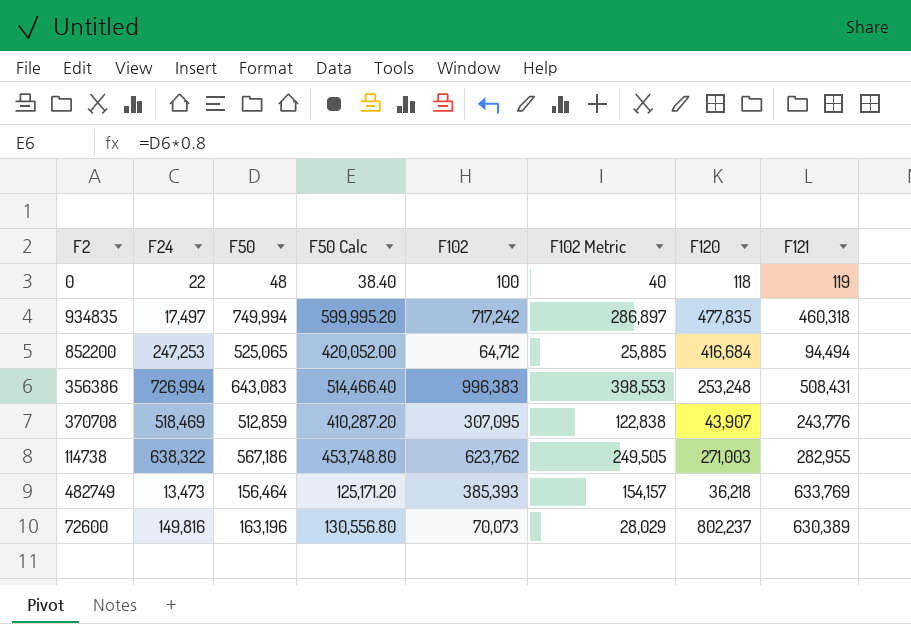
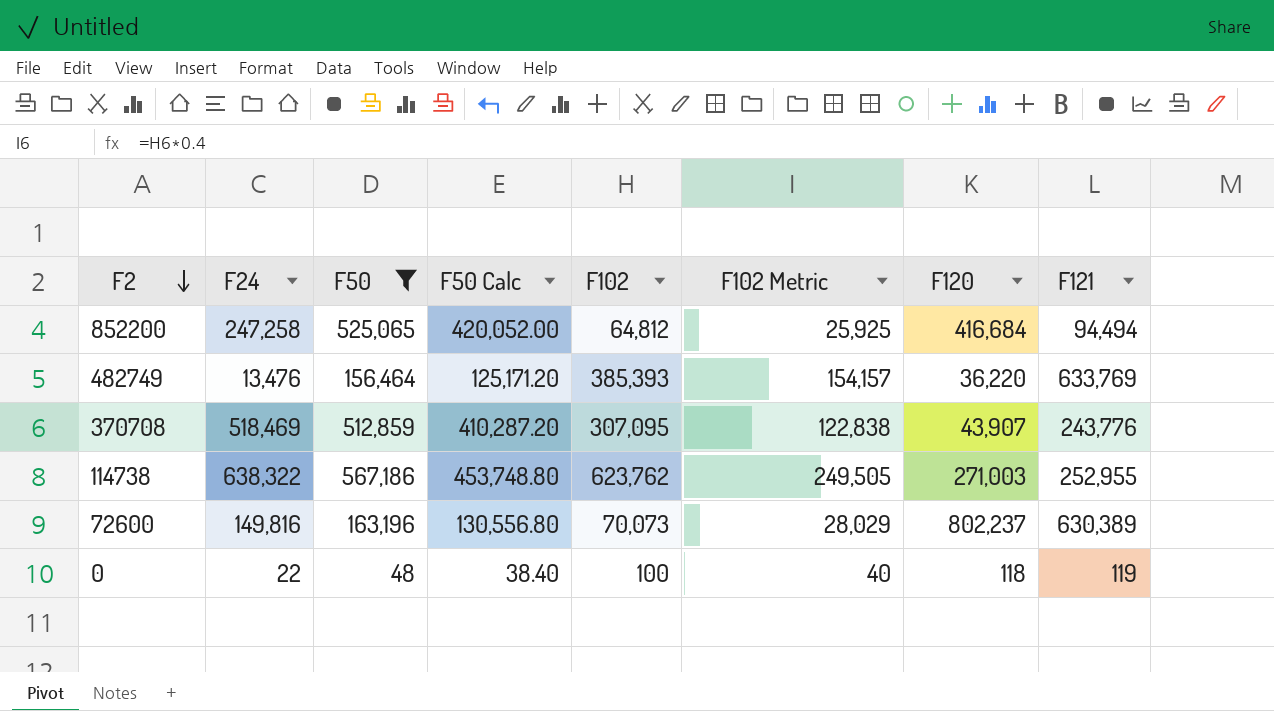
filter: none -> F50 <= 567,186
row order: none -> F2 descending
852200 | F24: 247,253 -> 247,258
852200 | F102: 64,712 -> 64,812
852200 | F102 Metric: 25,885 -> 25,925
482749 | F24: 13,473 -> 13,476
482749 | F120: 36,218 -> 36,220
114738 | F121: 282,955 -> 252,955

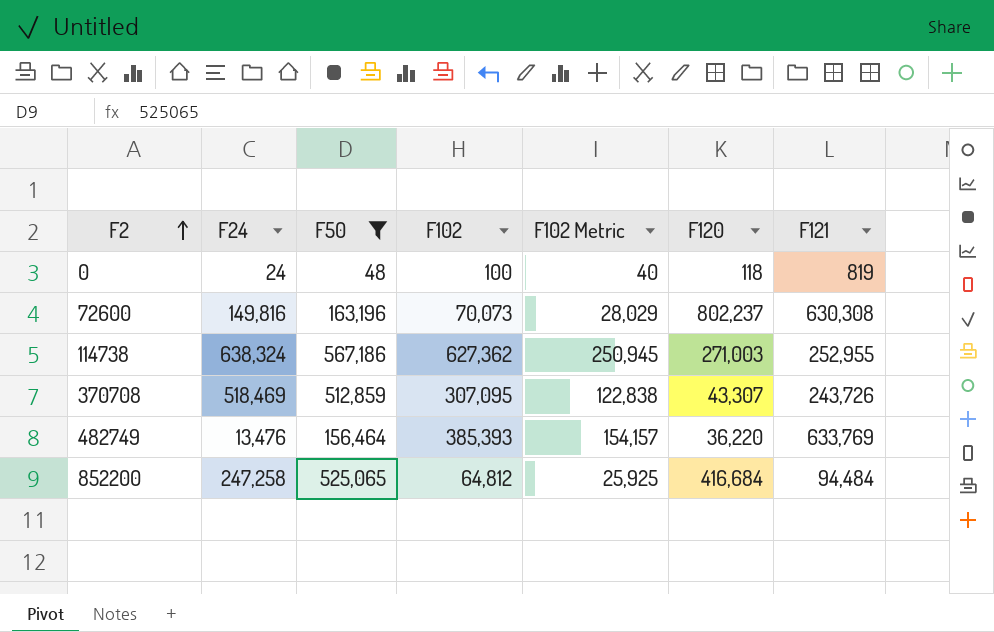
row order: F2 descending -> F2 ascending
column F50 Calc | formula: [F50] * 0.8 -> none
0 | F24: 22 -> 24
0 | F121: 119 -> 819
72600 | F121: 630,389 -> 630,308
114738 | F24: 638,322 -> 638,324
114738 | F102: 623,762 -> 627,362
114738 | F102 Metric: 249,505 -> 250,945
370708 | F120: 43,907 -> 43,307
370708 | F121: 243,776 -> 243,726
852200 | F121: 94,494 -> 94,484

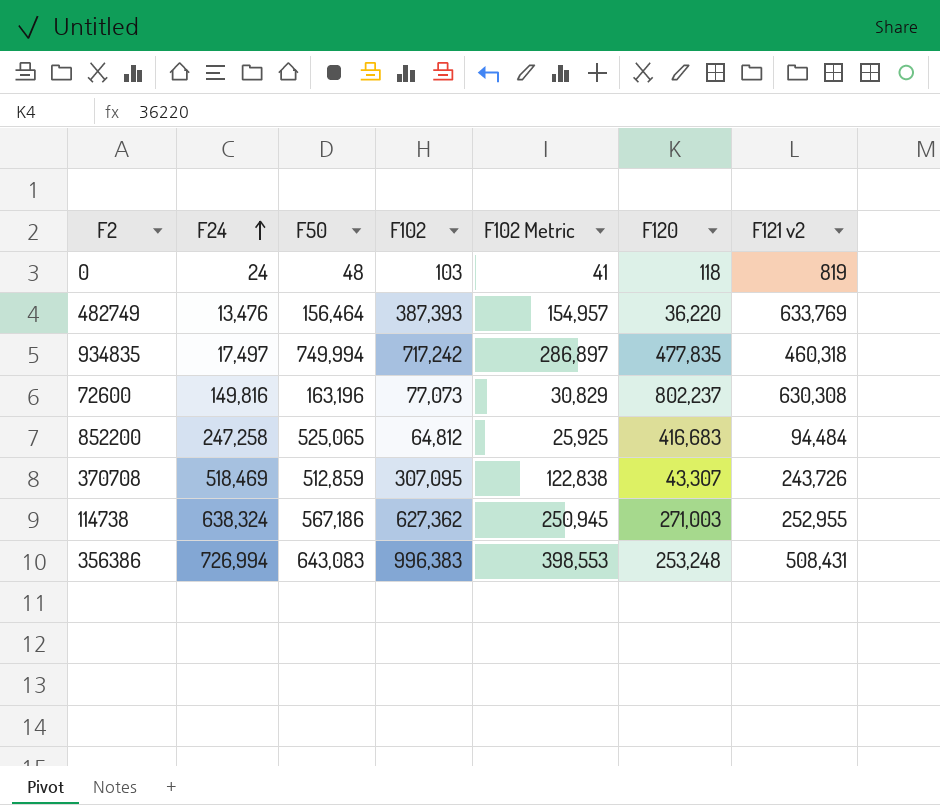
filter: F50 <= 567,186 -> none
row order: F2 ascending -> F24 ascending
column name: F121 -> F121 v2
0 | F102: 100 -> 103
0 | F102 Metric: 40 -> 41
482749 | F102: 385,393 -> 387,393
482749 | F102 Metric: 154,157 -> 154,957
72600 | F102: 70,073 -> 77,073
72600 | F102 Metric: 28,029 -> 30,829
852200 | F120: 416,684 -> 416,683

